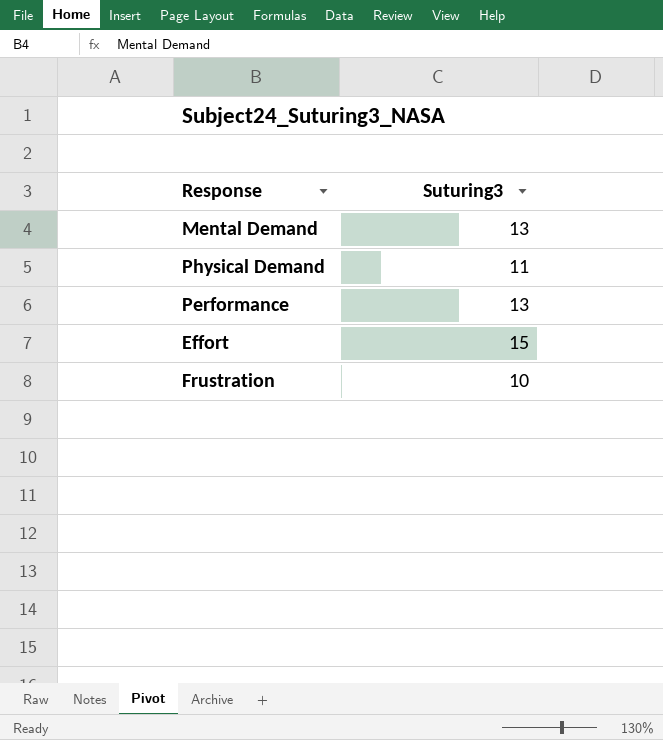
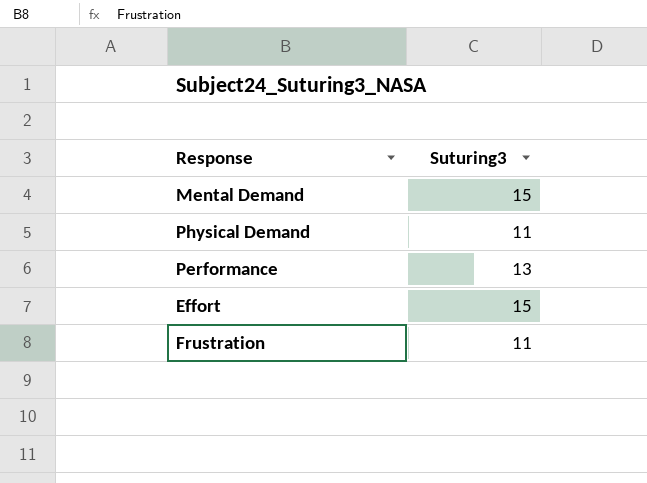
Mental Demand | Suturing3: 13 -> 15
Frustration | Suturing3: 10 -> 11

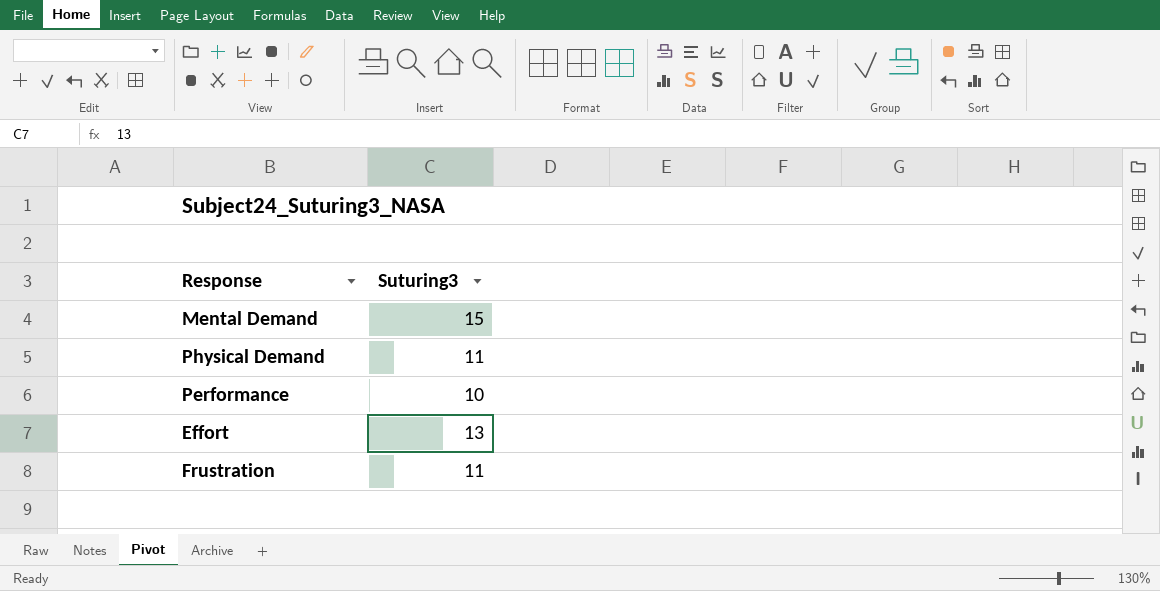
Performance | Suturing3: 13 -> 10
Effort | Suturing3: 15 -> 13

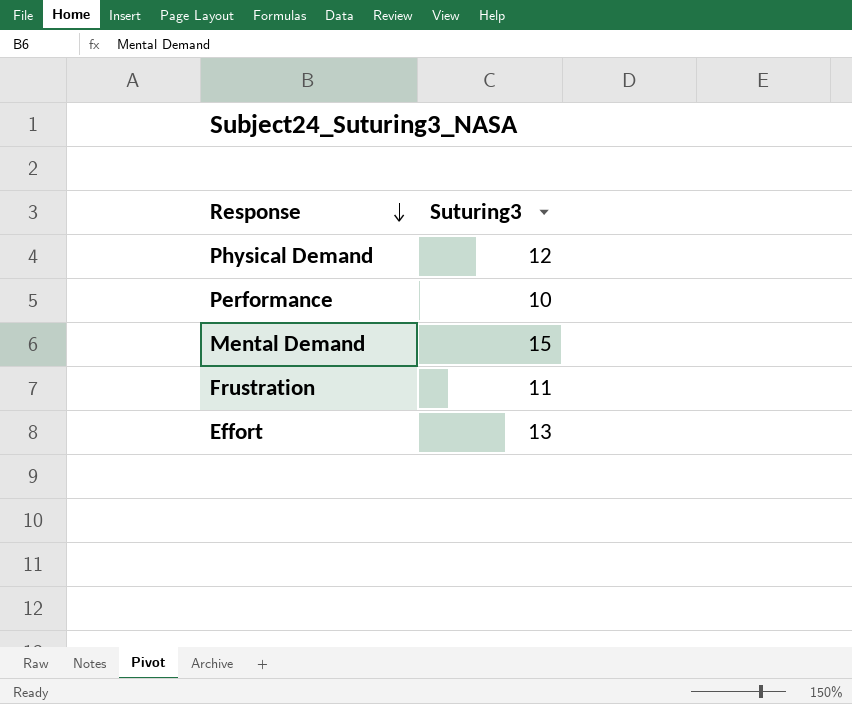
row order: none -> Response descending
Physical Demand | Suturing3: 11 -> 12

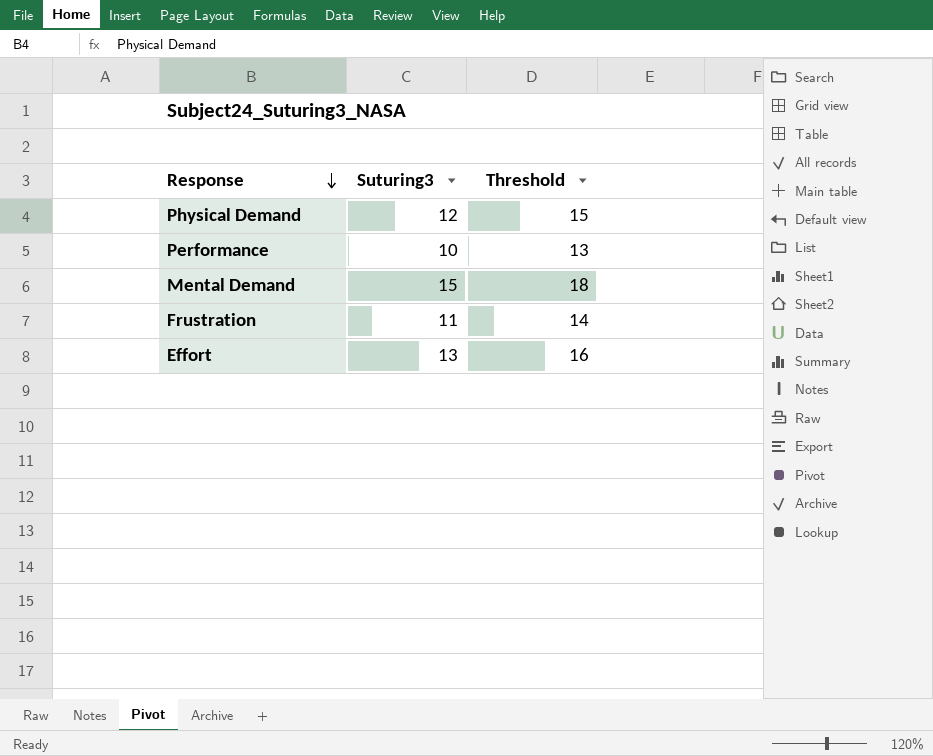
column Threshold | formula: none -> [Suturing3] + 3

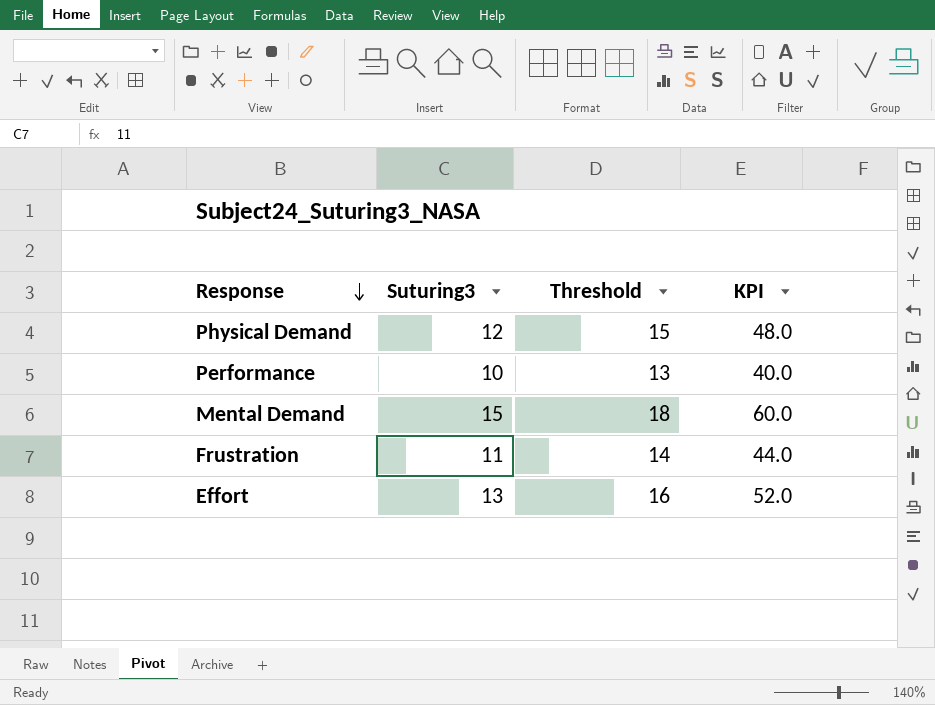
column KPI | formula: none -> [Suturing3] * 4

